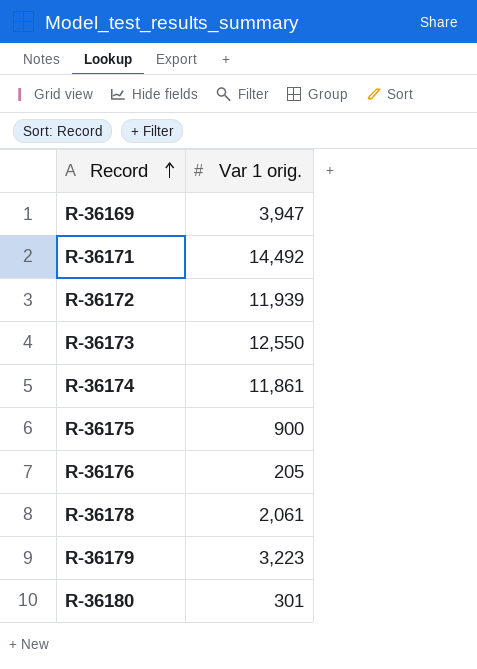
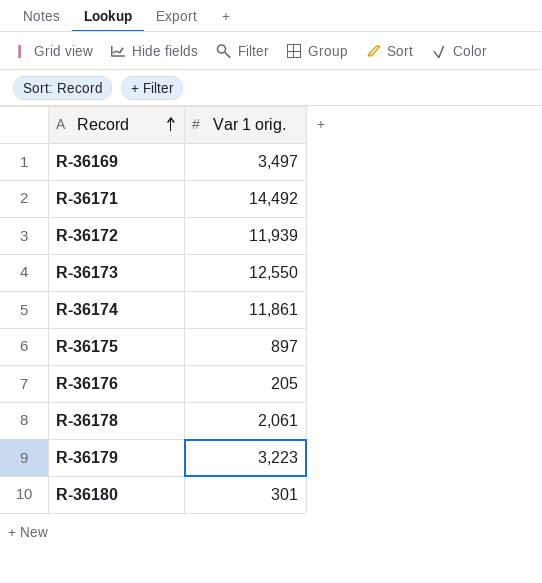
R-36169 | Var 1 orig.: 3,947 -> 3,497
R-36175 | Var 1 orig.: 900 -> 897

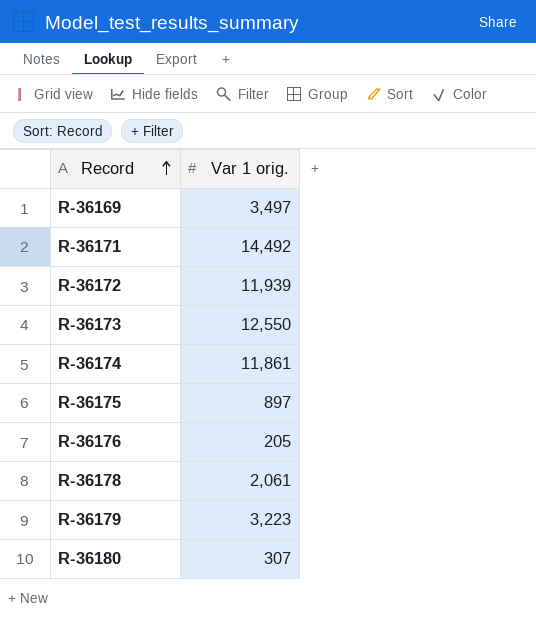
R-36180 | Var 1 orig.: 301 -> 307

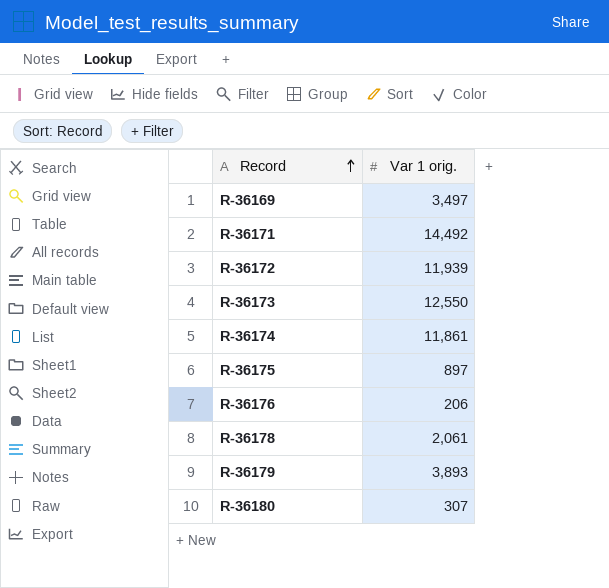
R-36176 | Var 1 orig.: 205 -> 206
R-36179 | Var 1 orig.: 3,223 -> 3,893

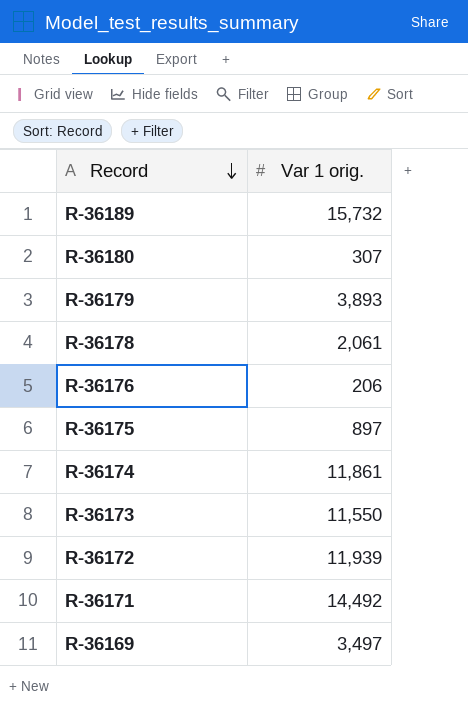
row order: Record ascending -> Record descending
row R-36189: none -> 15,732
R-36173 | Var 1 orig.: 12,550 -> 11,550

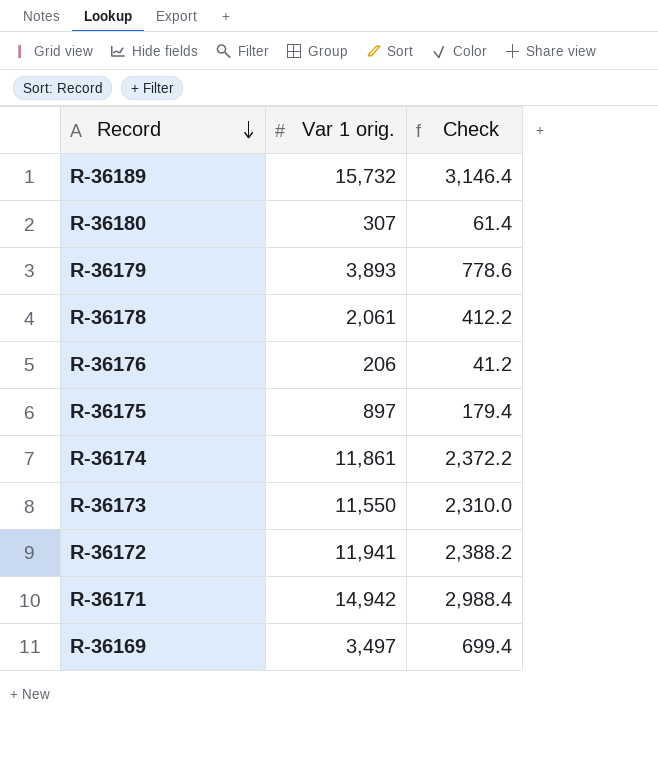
column Check | formula: none -> [Var 1 orig.] * 0.2
R-36172 | Var 1 orig.: 11,939 -> 11,941
R-36171 | Var 1 orig.: 14,492 -> 14,942

